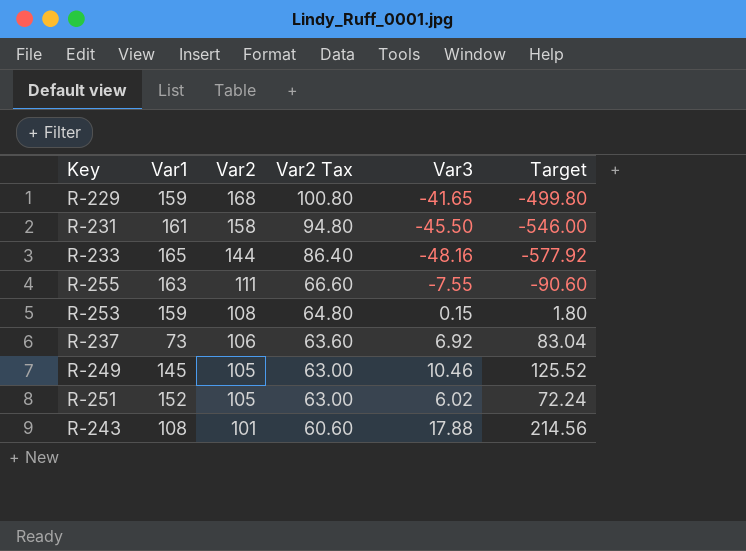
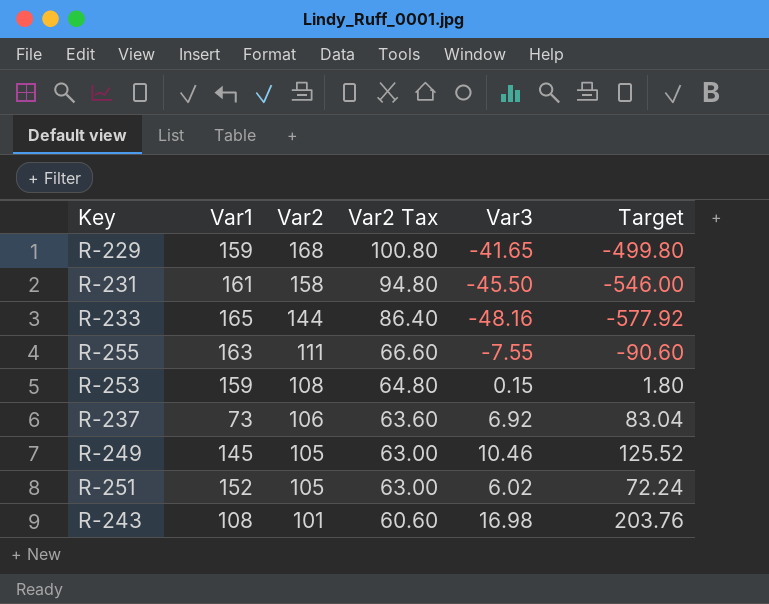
R-243 | Var3: 17.88 -> 16.98
R-243 | Target: 214.56 -> 203.76

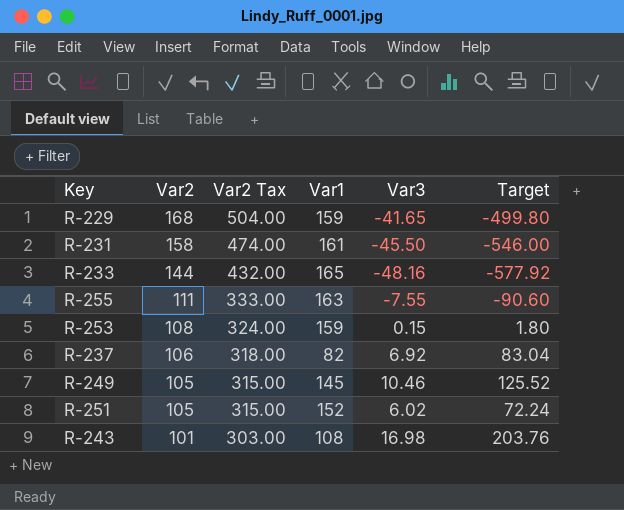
column Var2 Tax | formula: [Var2] * 0.6 -> [Var2] * 3
column Var1 | position: 2 -> 4
R-237 | Var1: 73 -> 82

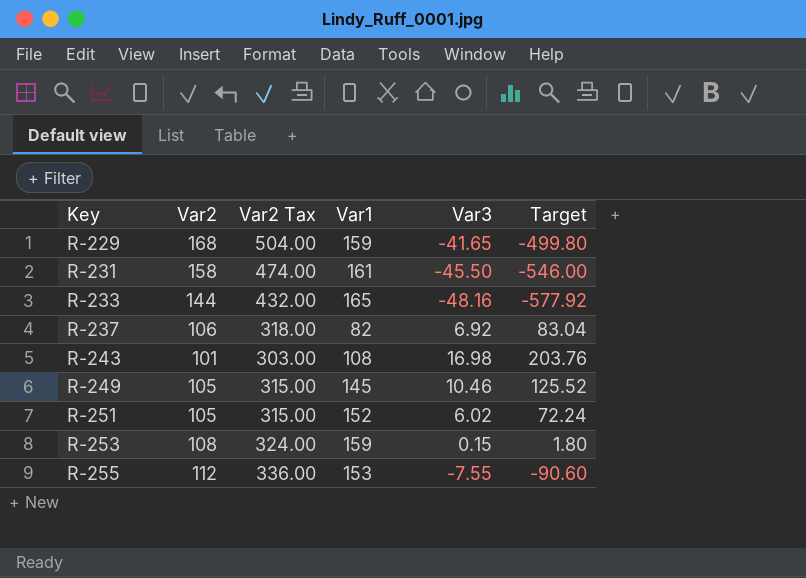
row order: Var2 descending -> Key ascending
R-255 | Var2: 111 -> 112
R-255 | Var2 Tax: 333.00 -> 336.00
R-255 | Var1: 163 -> 153

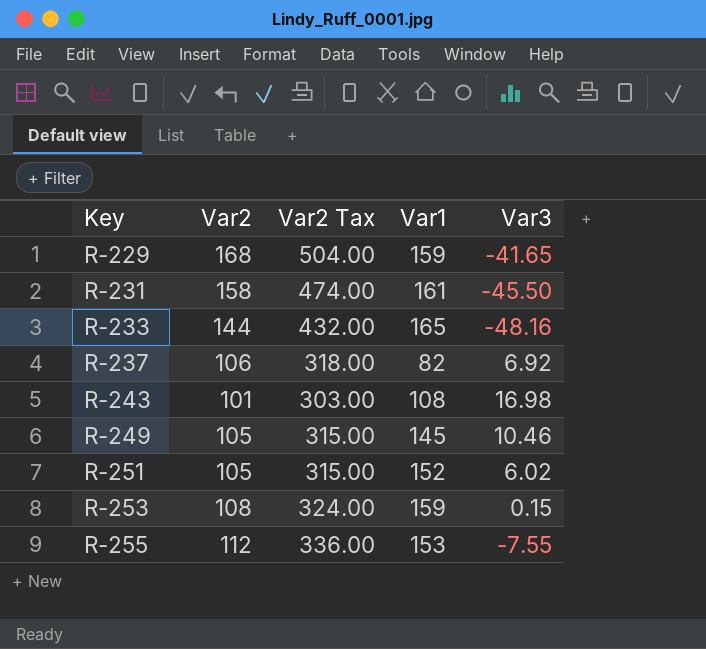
column Target | formula: [Var3] * 12 -> none

